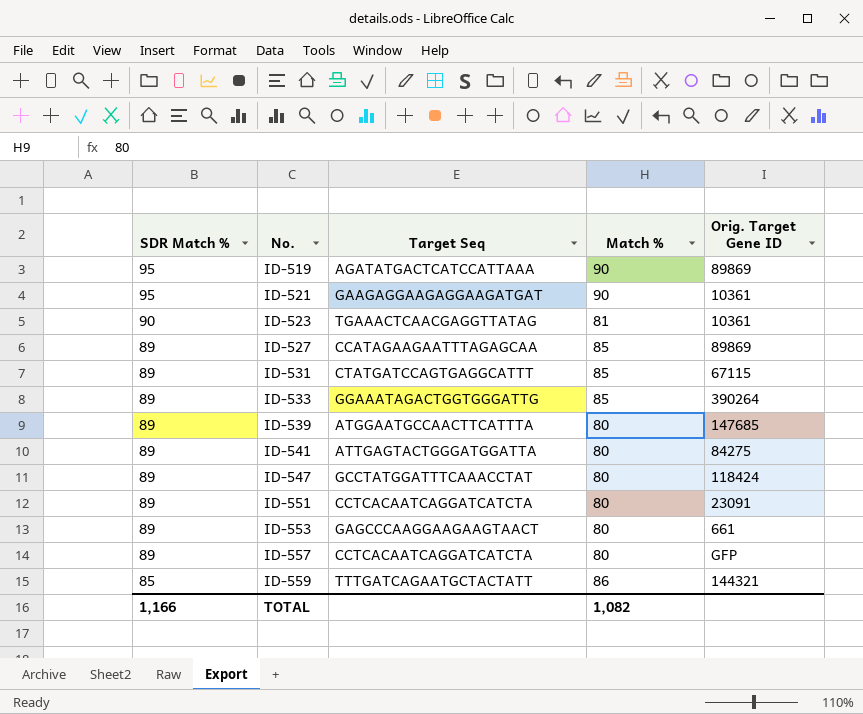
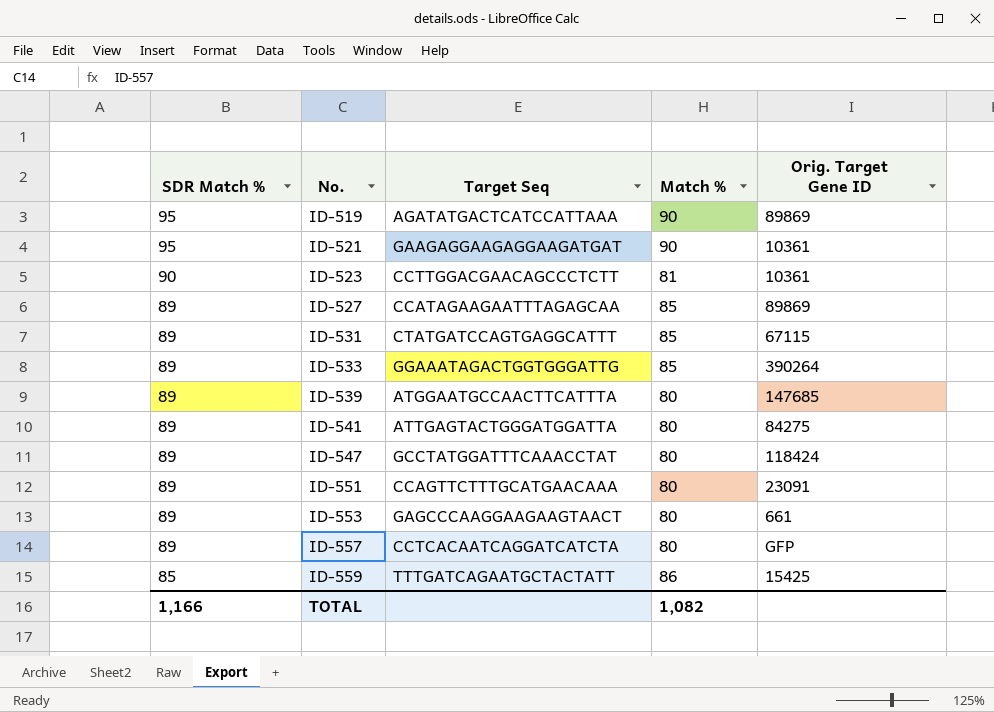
ID-523 | Target Seq: TGAAACTCAACGAGGTTATAG -> CCTTGGACGAACAGCCCTCTT
ID-551 | Target Seq: CCTCACAATCAGGATCATCTA -> CCAGTTCTTTGCATGAACAAA
ID-559 | Orig. Target Gene ID: 144321 -> 15425

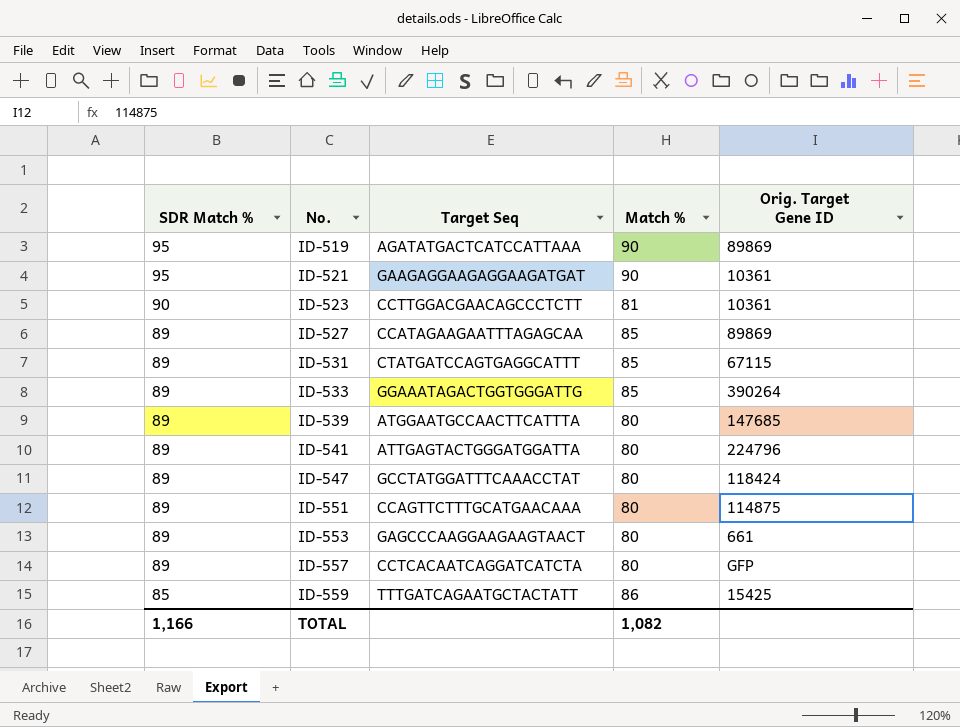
ID-541 | Orig. Target Gene ID: 84275 -> 224796
ID-551 | Orig. Target Gene ID: 23091 -> 114875

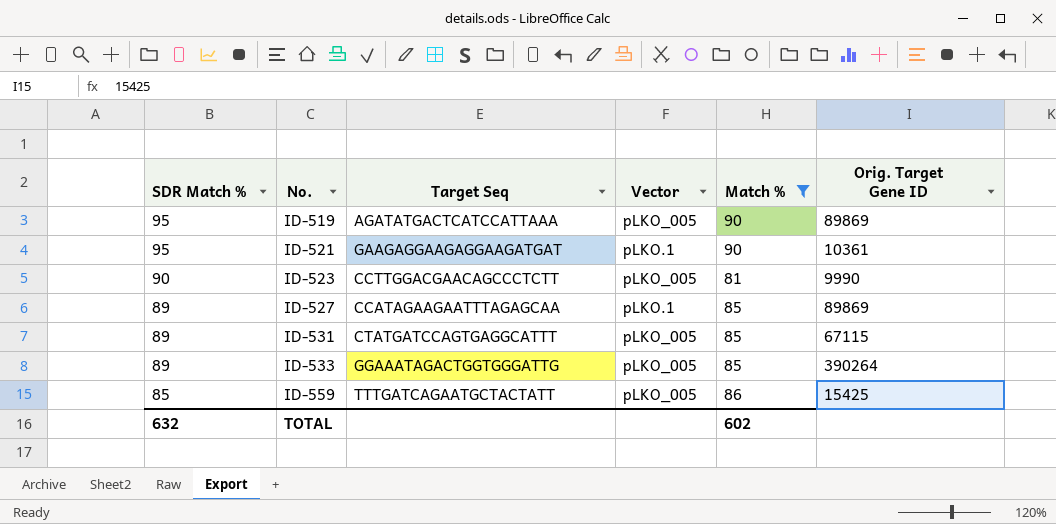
filter: none -> Match % != 80
column Vector | position: none -> 4
ID-523 | Orig. Target Gene ID: 10361 -> 9990
TOTAL | SDR Match %: 1,166 -> 632
TOTAL | Match %: 1,082 -> 602

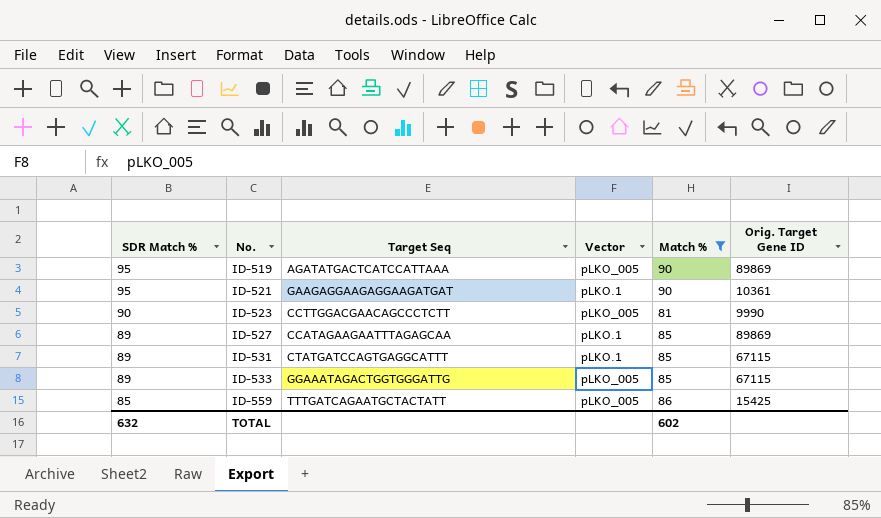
ID-531 | Vector: pLKO_005 -> pLKO.1
ID-533 | Orig. Target Gene ID: 390264 -> 67115

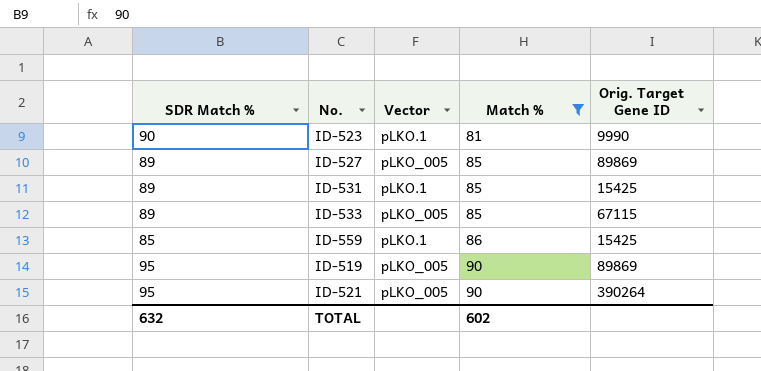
row order: SDR Match % descending -> Match % ascending
column Target Seq | position: 3 -> none
ID-523 | Vector: pLKO_005 -> pLKO.1
ID-527 | Vector: pLKO.1 -> pLKO_005
ID-531 | Orig. Target Gene ID: 67115 -> 15425
ID-559 | Vector: pLKO_005 -> pLKO.1
ID-521 | Vector: pLKO.1 -> pLKO_005
ID-521 | Orig. Target Gene ID: 10361 -> 390264

